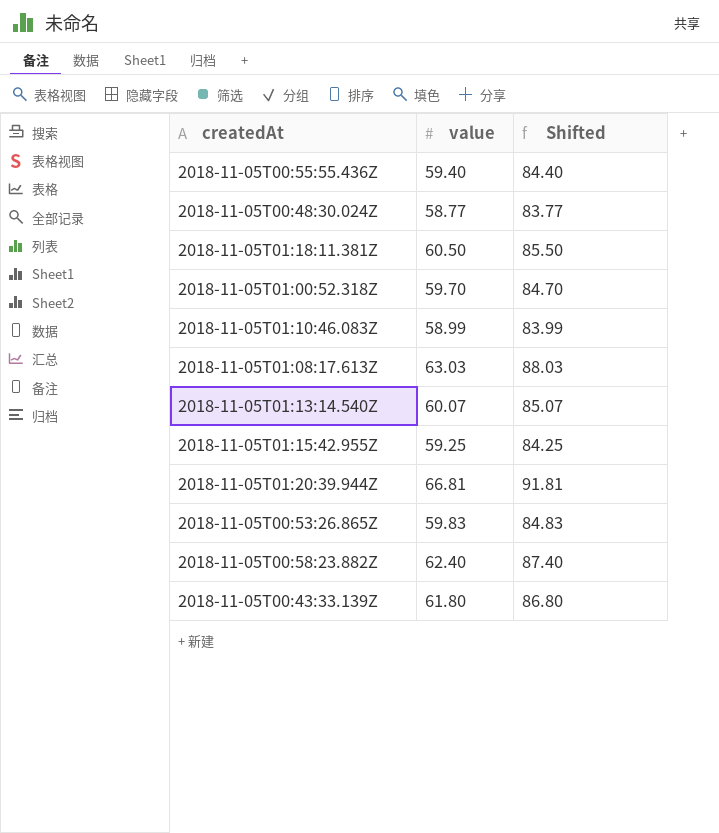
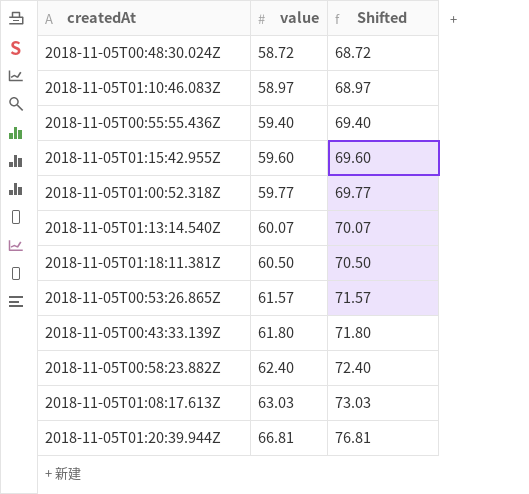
row order: none -> value ascending
column Shifted | formula: [value] + 25 -> [value] + 10
2018-11-05T00:48:30.024Z | value: 58.77 -> 58.72
2018-11-05T01:10:46.083Z | value: 58.99 -> 58.97
2018-11-05T01:15:42.955Z | value: 59.25 -> 59.60
2018-11-05T01:00:52.318Z | value: 59.70 -> 59.77
2018-11-05T00:53:26.865Z | value: 59.83 -> 61.57

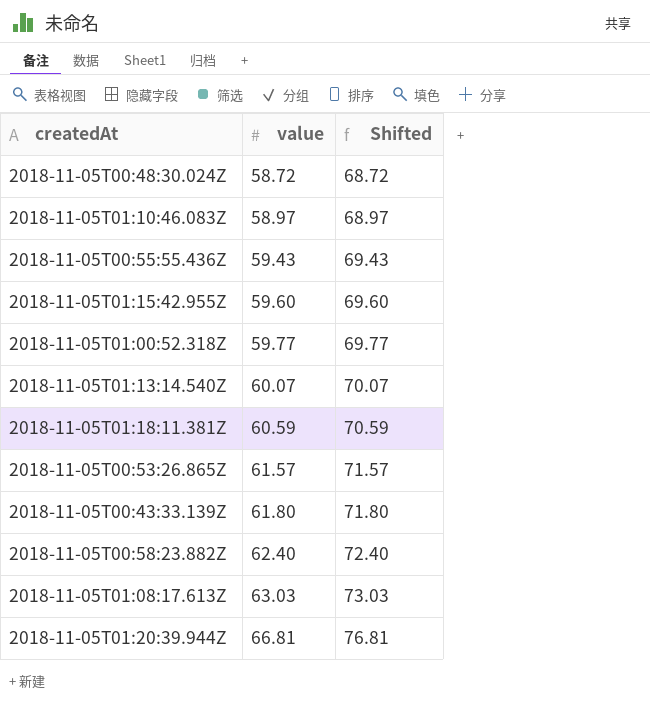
2018-11-05T00:55:55.436Z | value: 59.40 -> 59.43
2018-11-05T00:55:55.436Z | Shifted: 69.40 -> 69.43
2018-11-05T01:18:11.381Z | value: 60.50 -> 60.59
2018-11-05T01:18:11.381Z | Shifted: 70.50 -> 70.59

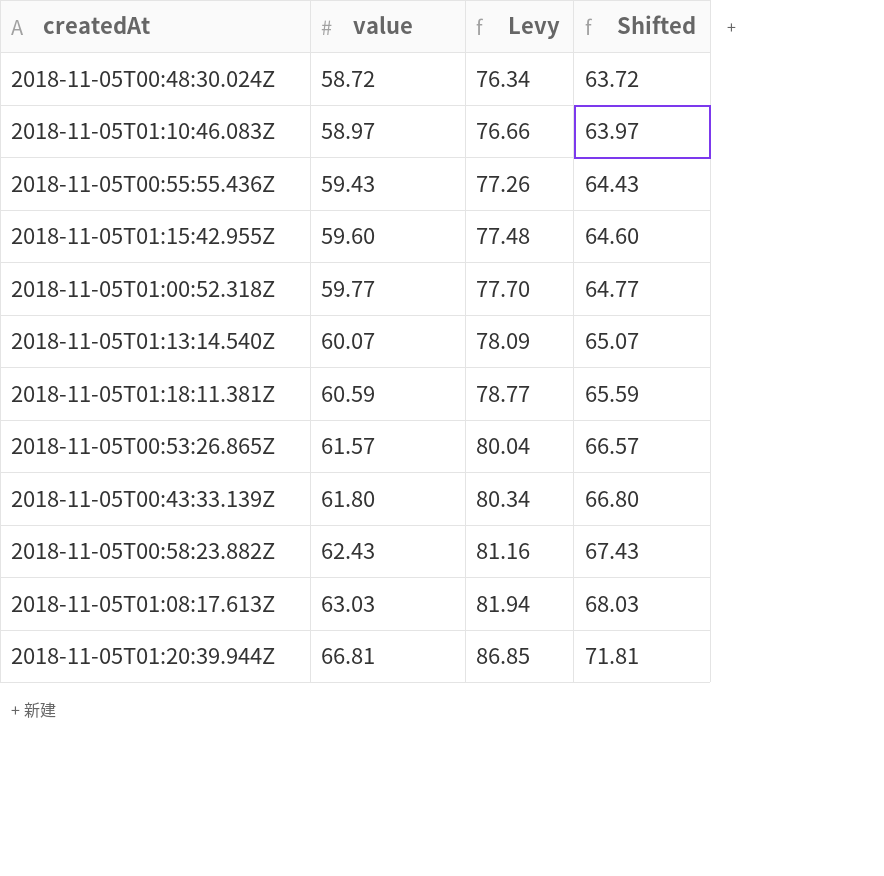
column Levy | formula: none -> [value] * 1.3
column Shifted | formula: [value] + 10 -> [value] + 5
2018-11-05T00:58:23.882Z | value: 62.40 -> 62.43

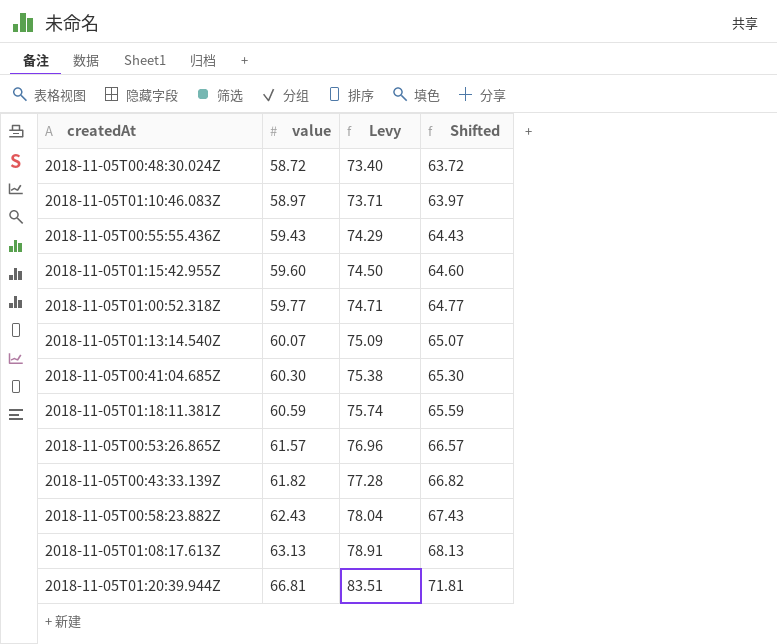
column Levy | formula: [value] * 1.3 -> [value] * 1.25
row 2018-11-05T00:41:04.685Z: none -> 60.30 | 75.38 | 65.30
2018-11-05T00:43:33.139Z | value: 61.80 -> 61.82
2018-11-05T00:43:33.139Z | Shifted: 66.80 -> 66.82
2018-11-05T01:08:17.613Z | value: 63.03 -> 63.13
2018-11-05T01:08:17.613Z | Shifted: 68.03 -> 68.13

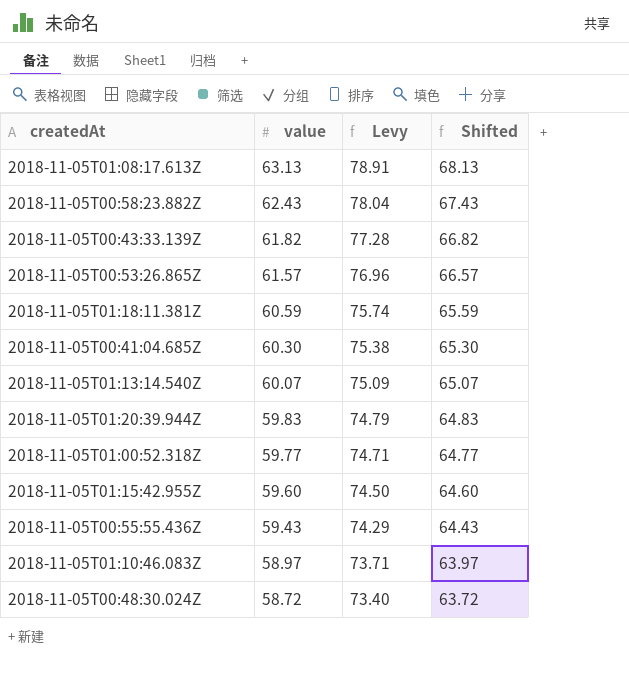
row order: value ascending -> value descending
2018-11-05T01:20:39.944Z | value: 66.81 -> 59.83
2018-11-05T01:20:39.944Z | Levy: 83.51 -> 74.79
2018-11-05T01:20:39.944Z | Shifted: 71.81 -> 64.83

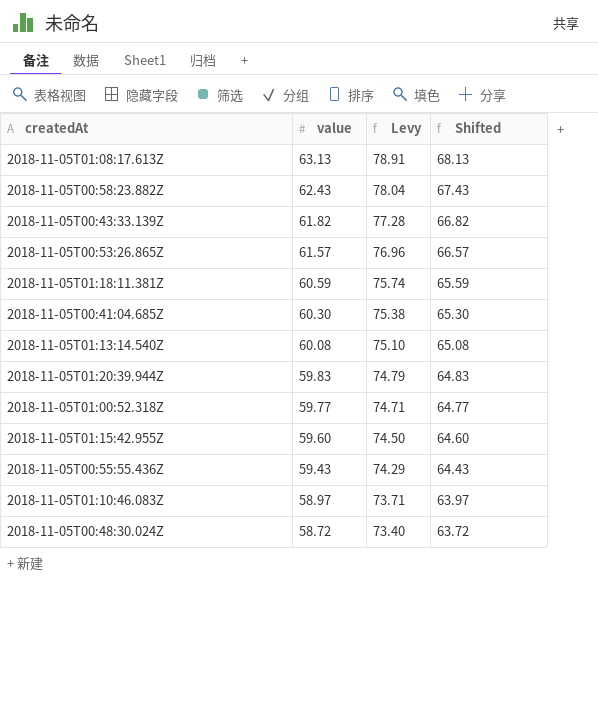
2018-11-05T01:13:14.540Z | value: 60.07 -> 60.08
2018-11-05T01:13:14.540Z | Levy: 75.09 -> 75.10
2018-11-05T01:13:14.540Z | Shifted: 65.07 -> 65.08

